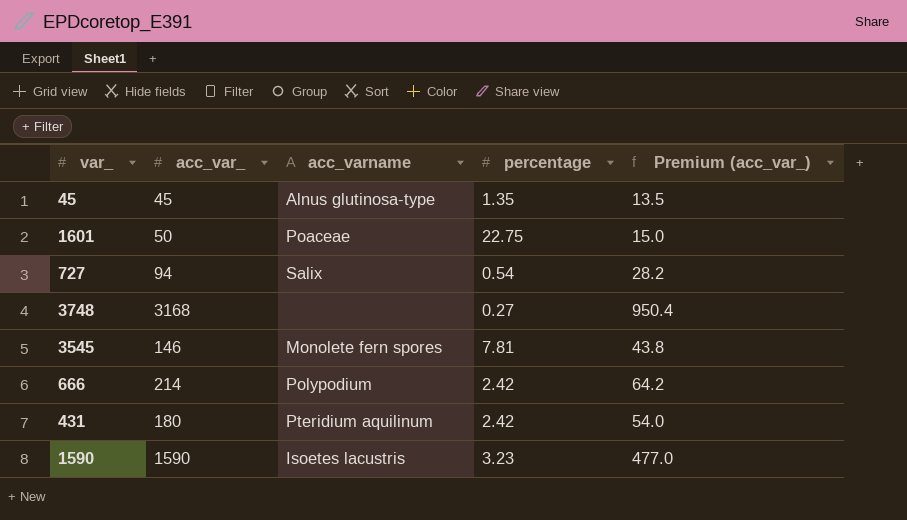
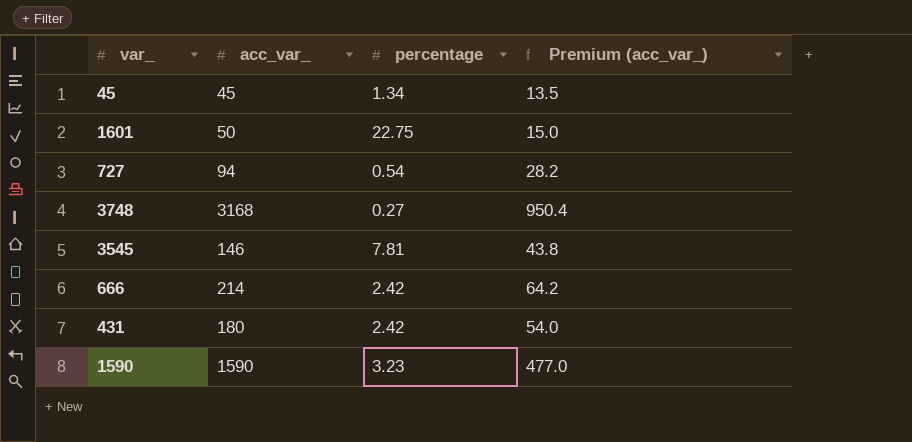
column acc_varname | position: 3 -> none
45 | percentage: 1.35 -> 1.34

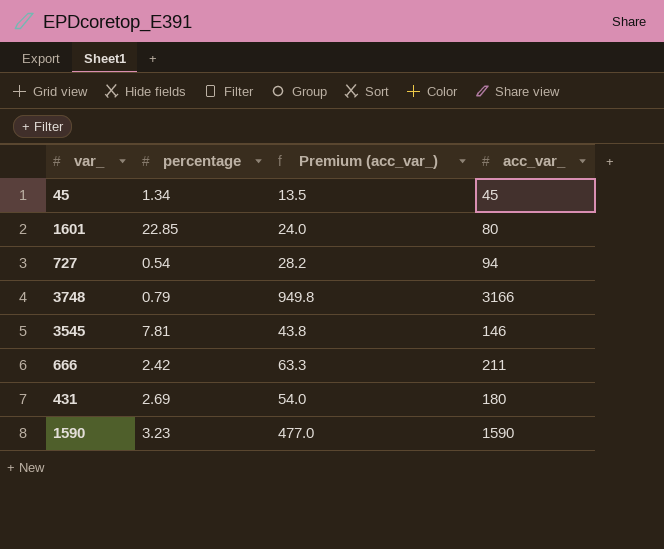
column acc_var_ | position: 2 -> 4
1601 | percentage: 22.75 -> 22.85
1601 | Premium (acc_var_): 15.0 -> 24.0
1601 | acc_var_: 50 -> 80
3748 | percentage: 0.27 -> 0.79
3748 | Premium (acc_var_): 950.4 -> 949.8
3748 | acc_var_: 3168 -> 3166
666 | Premium (acc_var_): 64.2 -> 63.3
666 | acc_var_: 214 -> 211
431 | percentage: 2.42 -> 2.69

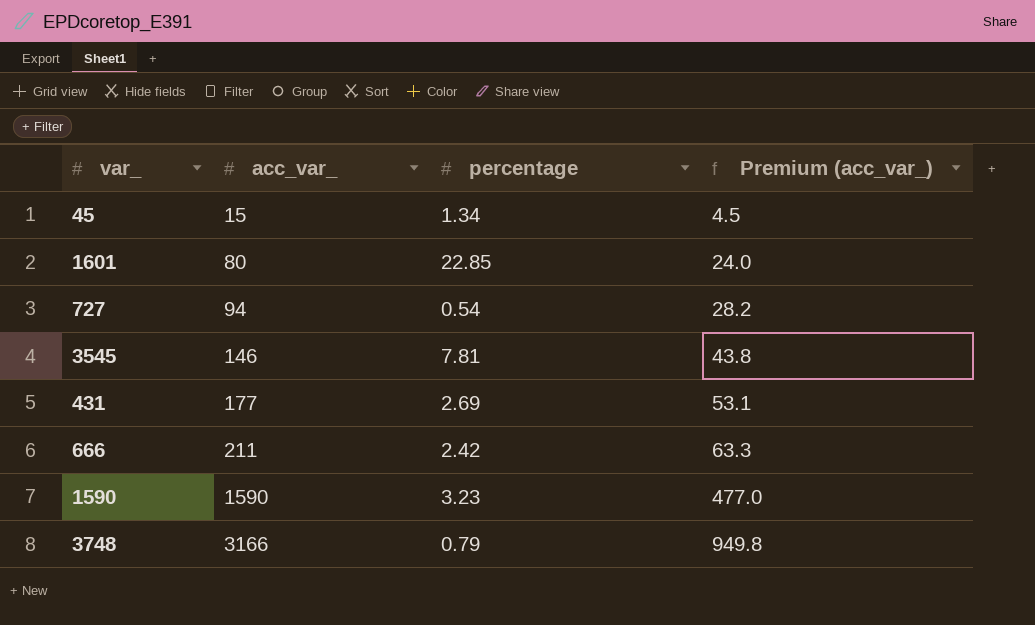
row order: none -> acc_var_ ascending
column acc_var_ | position: 4 -> 2
45 | acc_var_: 45 -> 15
45 | Premium (acc_var_): 13.5 -> 4.5
431 | acc_var_: 180 -> 177
431 | Premium (acc_var_): 54.0 -> 53.1

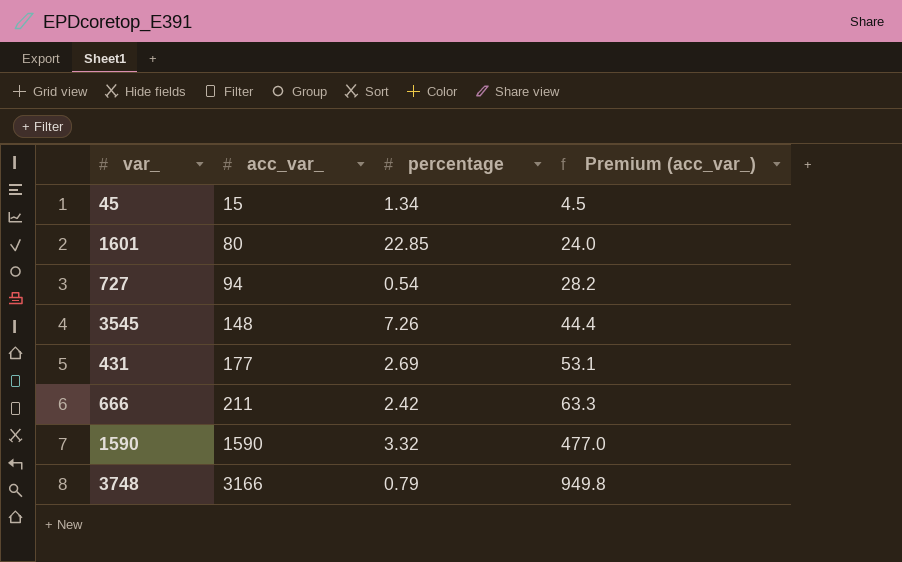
3545 | acc_var_: 146 -> 148
3545 | percentage: 7.81 -> 7.26
3545 | Premium (acc_var_): 43.8 -> 44.4
1590 | percentage: 3.23 -> 3.32

